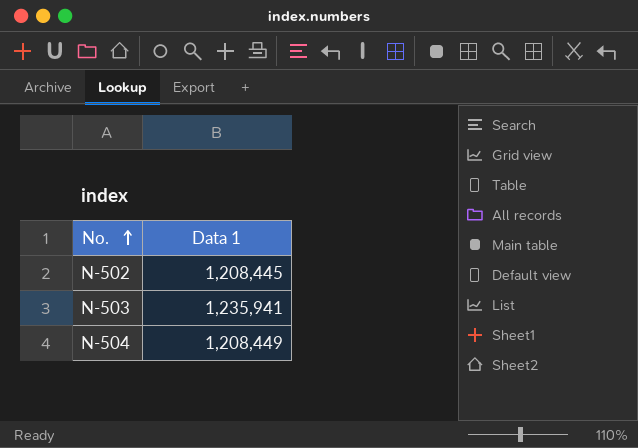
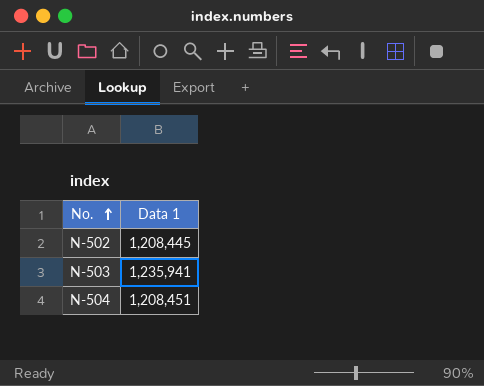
N-504 | Data 1: 1,208,449 -> 1,208,451

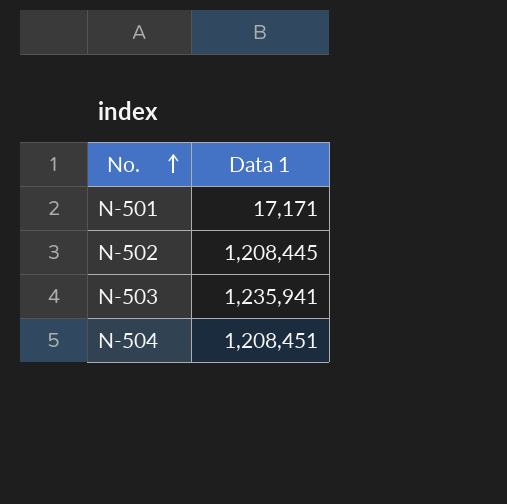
row N-501: none -> 17,171

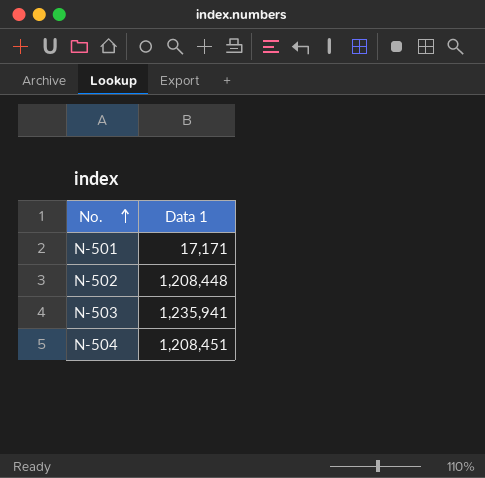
N-502 | Data 1: 1,208,445 -> 1,208,448

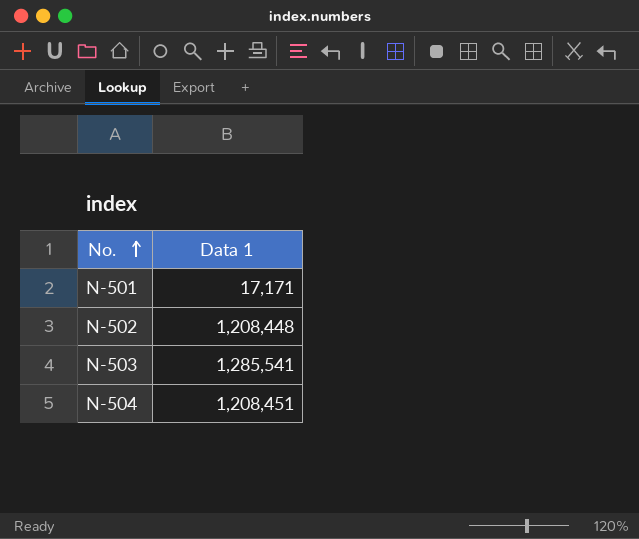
N-503 | Data 1: 1,235,941 -> 1,285,541

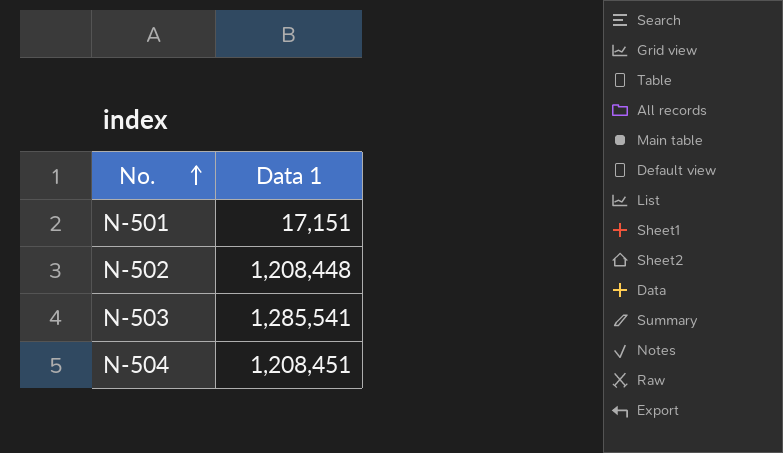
N-501 | Data 1: 17,171 -> 17,151

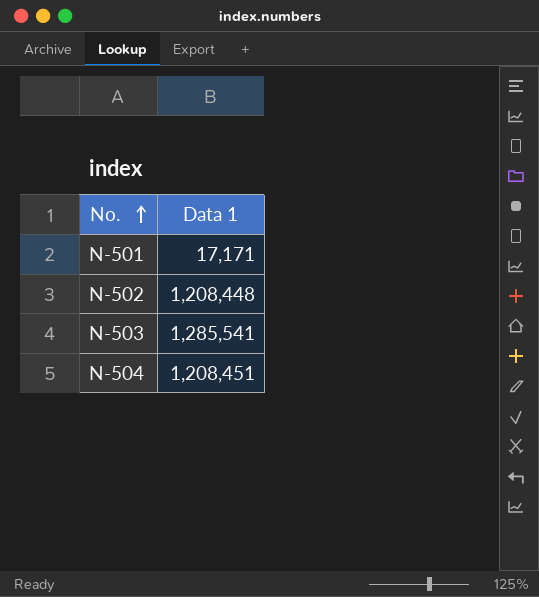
N-501 | Data 1: 17,151 -> 17,171

